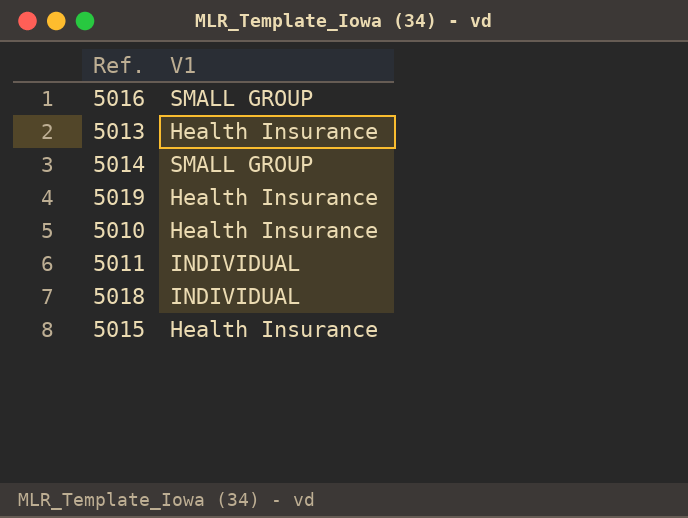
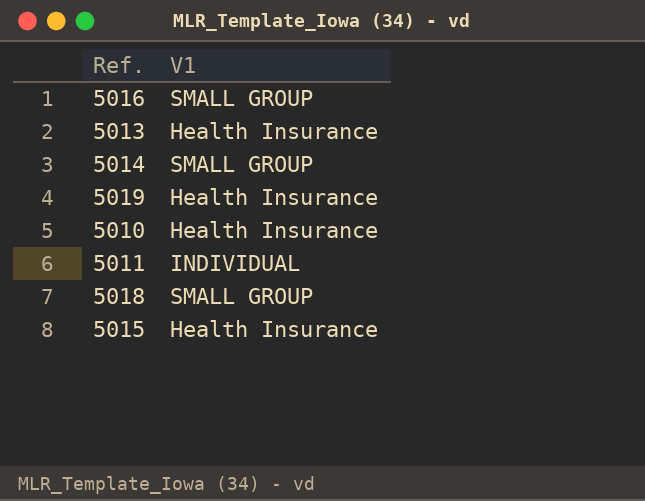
5018 | V1: INDIVIDUAL -> SMALL GROUP

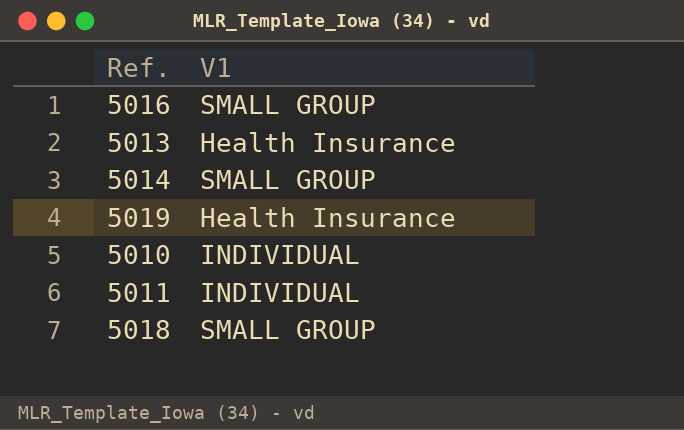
row 5015: Health Insurance -> none
5010 | V1: Health Insurance -> INDIVIDUAL

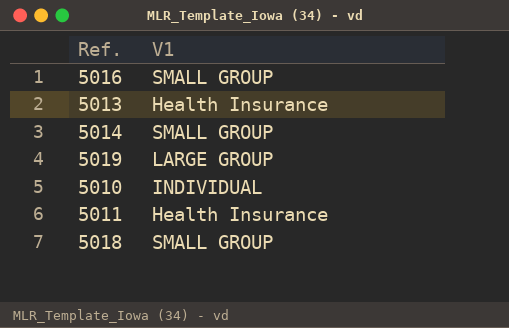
5019 | V1: Health Insurance -> LARGE GROUP
5011 | V1: INDIVIDUAL -> Health Insurance

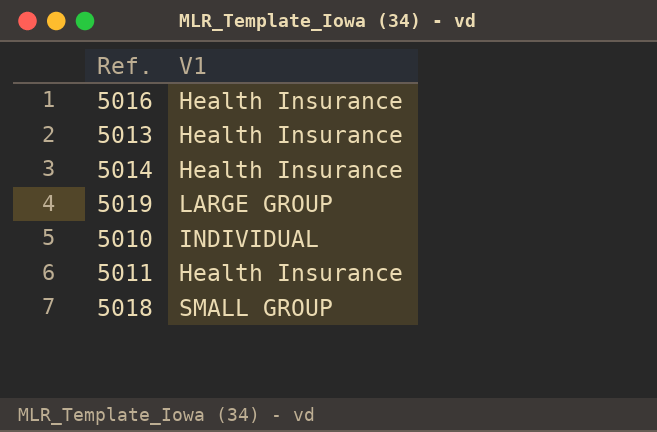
5016 | V1: SMALL GROUP -> Health Insurance
5014 | V1: SMALL GROUP -> Health Insurance

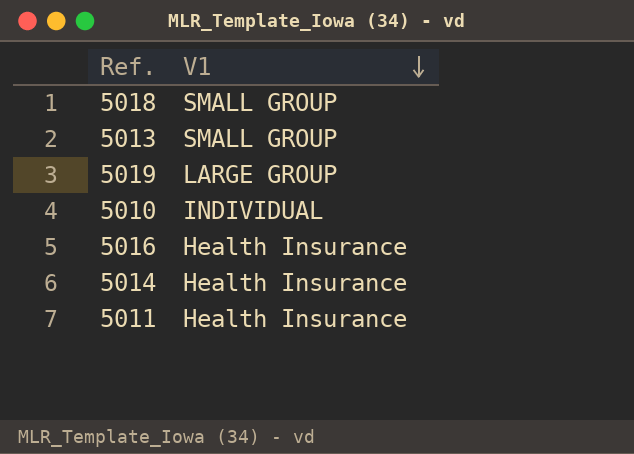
row order: none -> V1 descending
5013 | V1: Health Insurance -> SMALL GROUP

